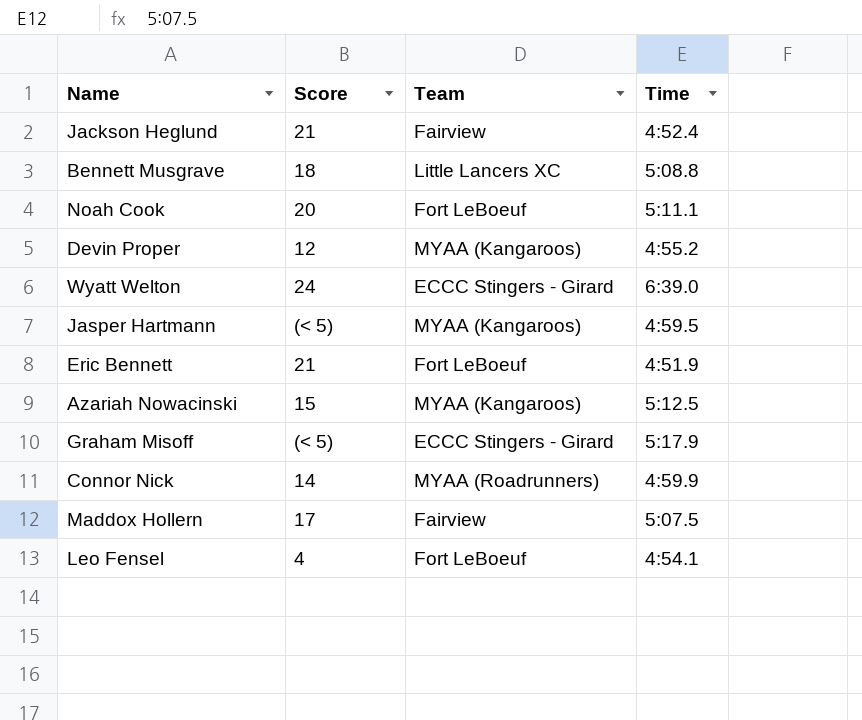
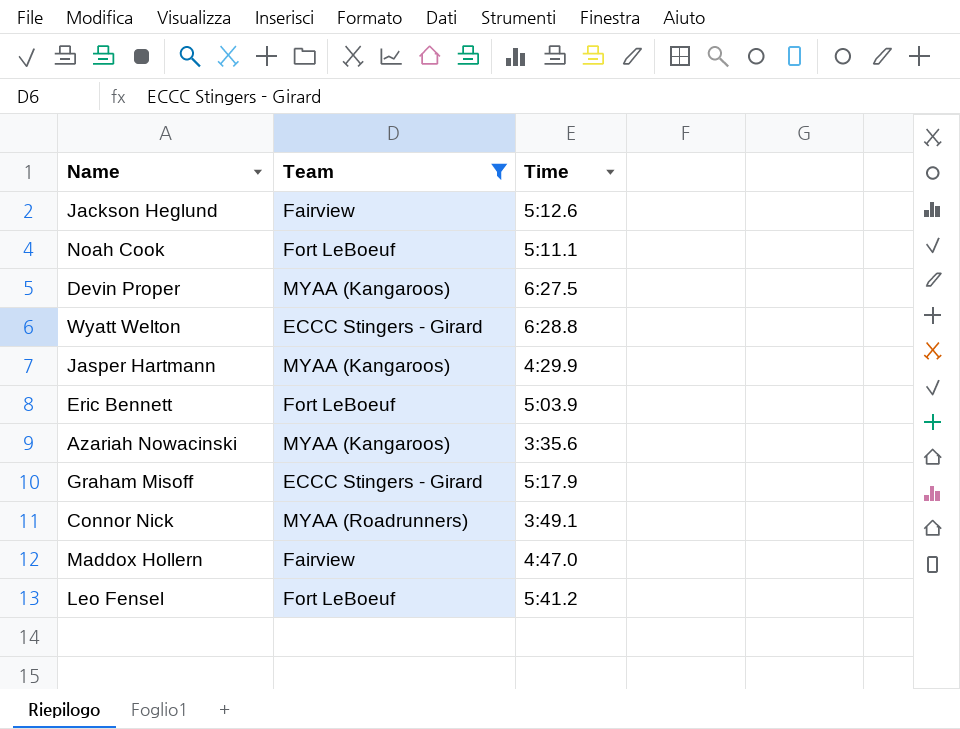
filter: none -> Team != Little Lancers XC
column Score | position: 2 -> none
Jackson Heglund | Time: 4:52.4 -> 5:12.6
Devin Proper | Time: 4:55.2 -> 6:27.5
Wyatt Welton | Time: 6:39.0 -> 6:28.8
Jasper Hartmann | Time: 4:59.5 -> 4:29.9
Eric Bennett | Time: 4:51.9 -> 5:03.9
Azariah Nowacinski | Time: 5:12.5 -> 3:35.6
Connor Nick | Time: 4:59.9 -> 3:49.1
Maddox Hollern | Time: 5:07.5 -> 4:47.0
Leo Fensel | Time: 4:54.1 -> 5:41.2

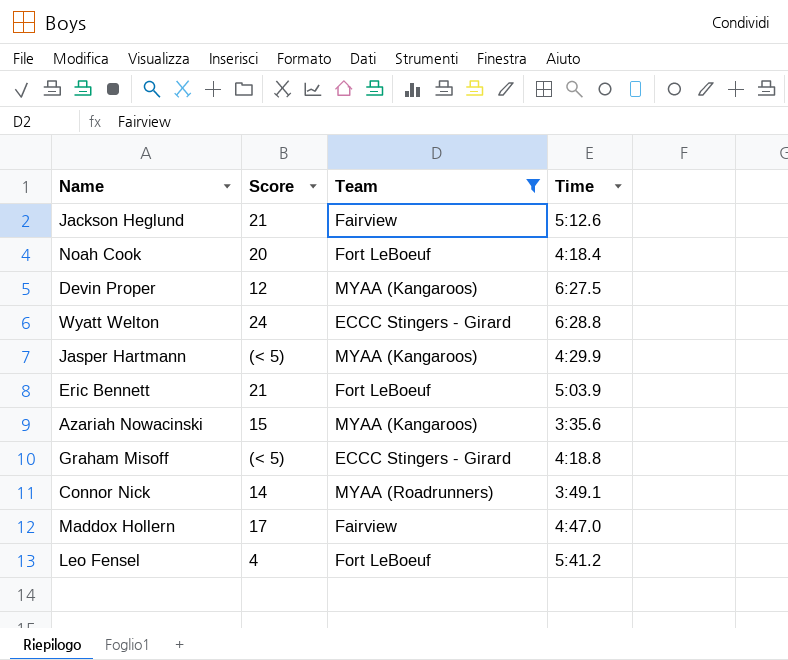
column Score | position: none -> 2
Noah Cook | Time: 5:11.1 -> 4:18.4
Graham Misoff | Time: 5:17.9 -> 4:18.8

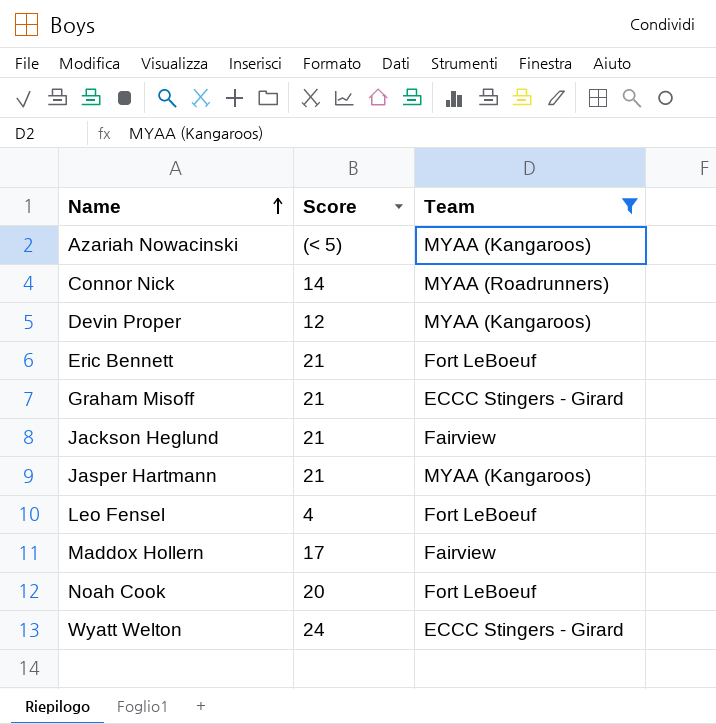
row order: none -> Name ascending
column Time | position: 4 -> none
Azariah Nowacinski | Score: 15 -> (< 5)
Graham Misoff | Score: (< 5) -> 21
Jasper Hartmann | Score: (< 5) -> 21

